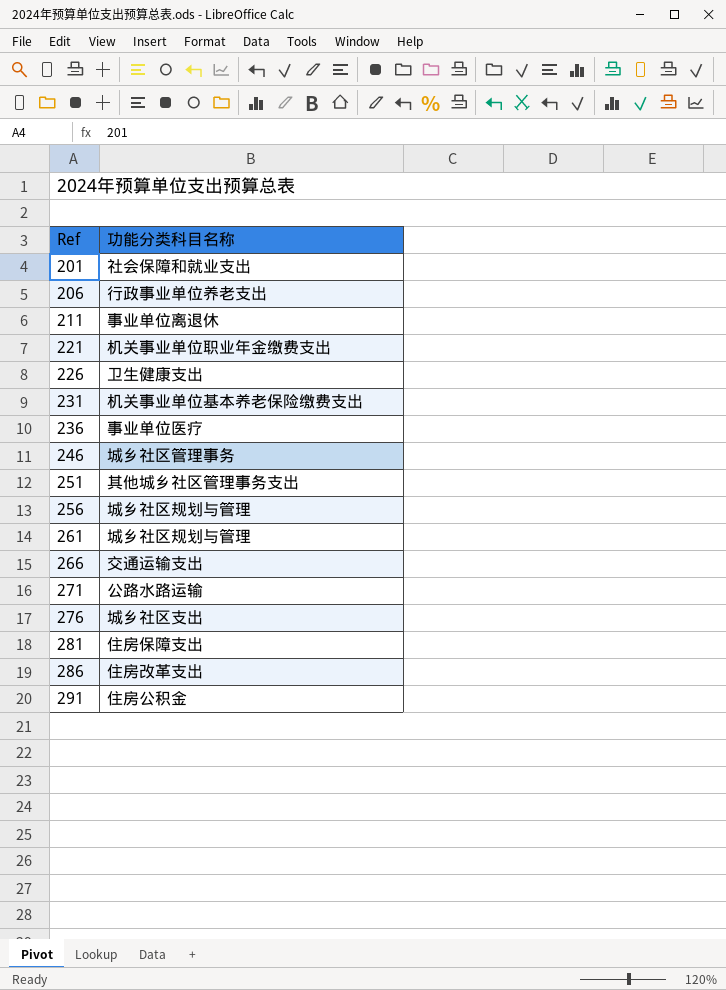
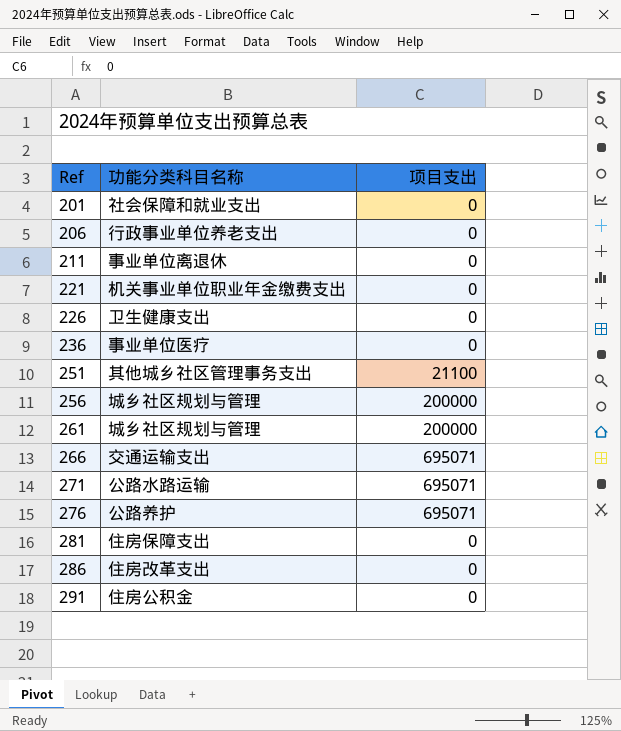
column 项目支出 | position: none -> 3
row 231: 机关事业单位基本养老保险缴费支出 -> none
row 246: 城乡社区管理事务 -> none
276 | 功能分类科目名称: 城乡社区支出 -> 公路养护

